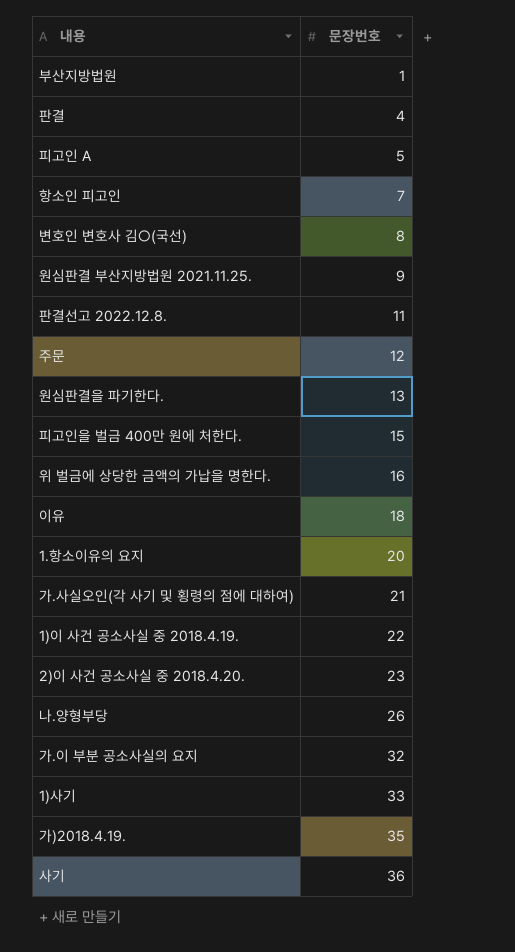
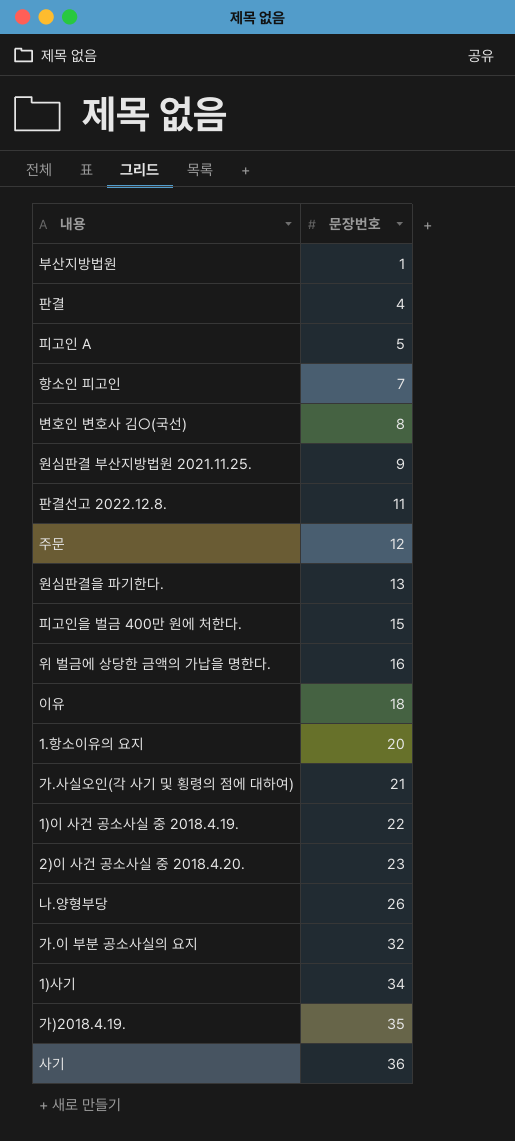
1)사기 | 문장번호: 33 -> 34

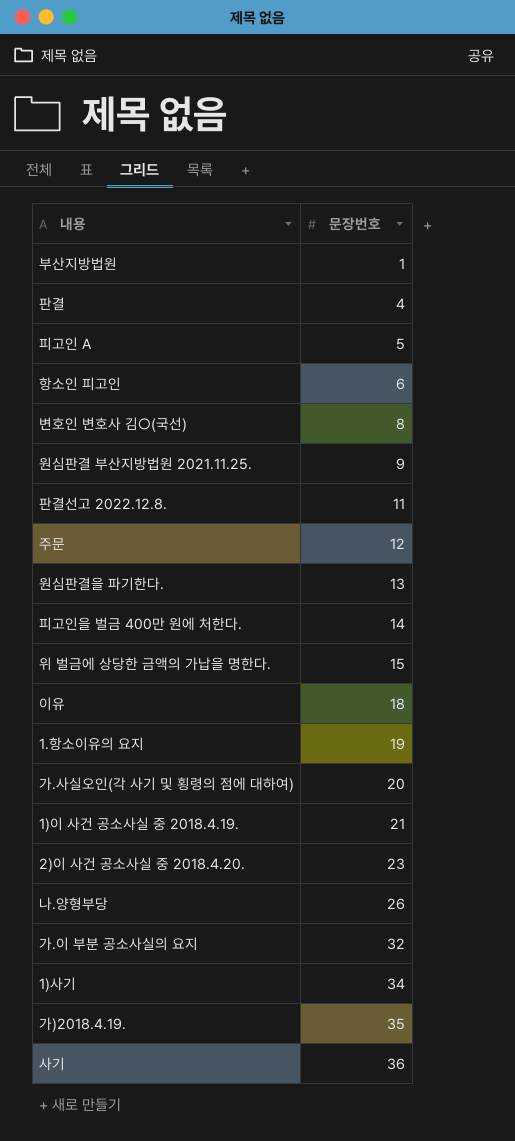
항소인 피고인 | 문장번호: 7 -> 6
피고인을 벌금 400만 원에 처한다. | 문장번호: 15 -> 14
위 벌금에 상당한 금액의 가납을 명한다. | 문장번호: 16 -> 15
1.항소이유의 요지 | 문장번호: 20 -> 19
가.사실오인(각 사기 및 횡령의 점에 대하여) | 문장번호: 21 -> 20
1)이 사건 공소사실 중 2018.4.19. | 문장번호: 22 -> 21

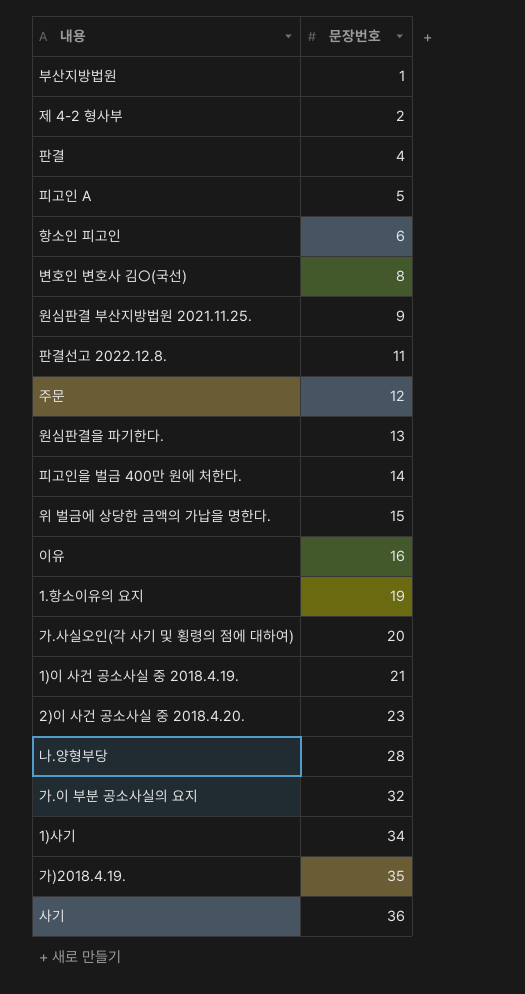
row 제 4-2 형사부: none -> 2
이유 | 문장번호: 18 -> 16
나.양형부당 | 문장번호: 26 -> 28

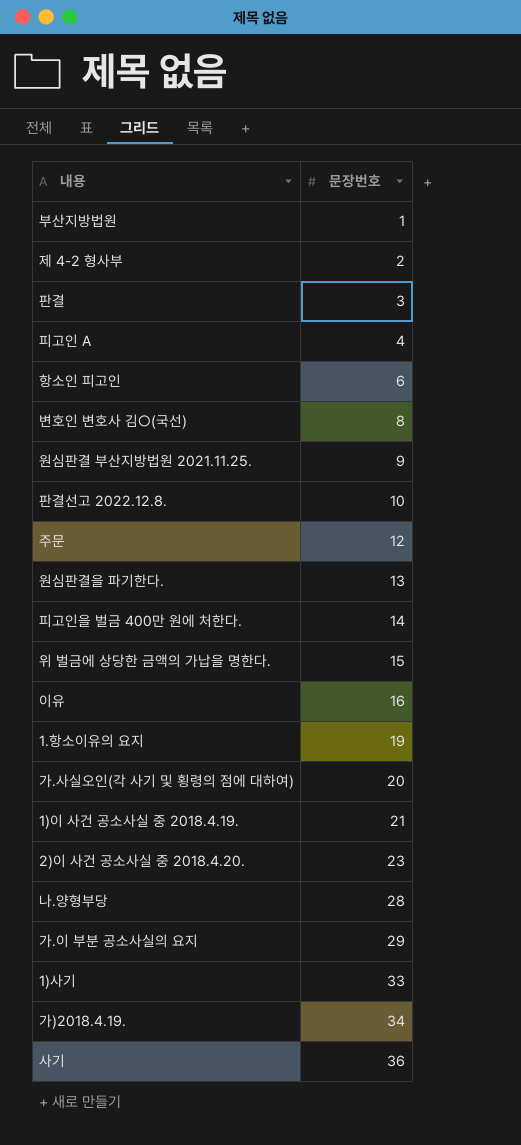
판결 | 문장번호: 4 -> 3
피고인 A | 문장번호: 5 -> 4
판결선고 2022.12.8. | 문장번호: 11 -> 10
가.이 부분 공소사실의 요지 | 문장번호: 32 -> 29
1)사기 | 문장번호: 34 -> 33
가)2018.4.19. | 문장번호: 35 -> 34

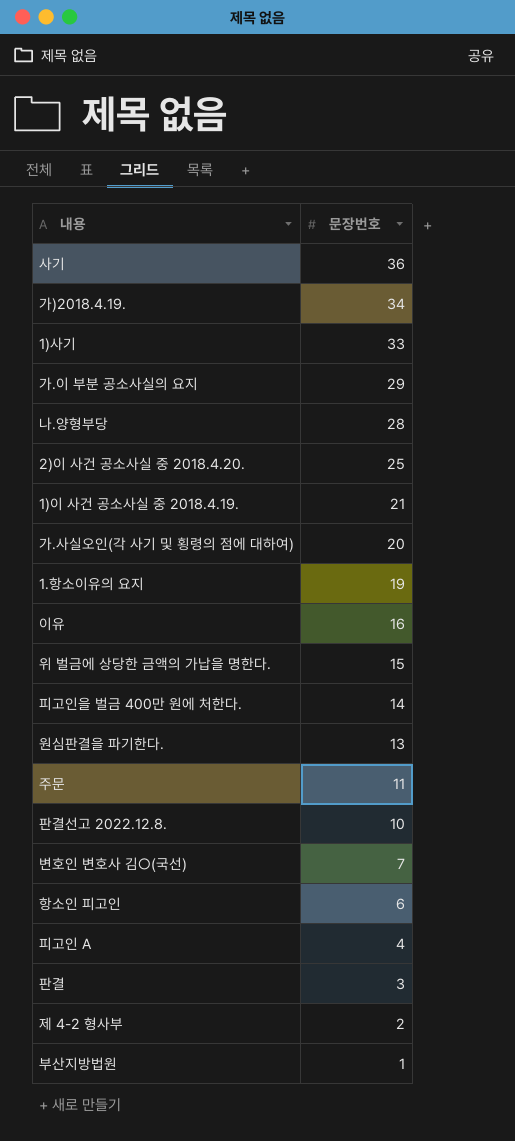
row order: 문장번호 ascending -> 문장번호 descending
row 원심판결 부산지방법원 2021.11.25.: 9 -> none
2)이 사건 공소사실 중 2018.4.20. | 문장번호: 23 -> 25
주문 | 문장번호: 12 -> 11
변호인 변호사 김○(국선) | 문장번호: 8 -> 7

